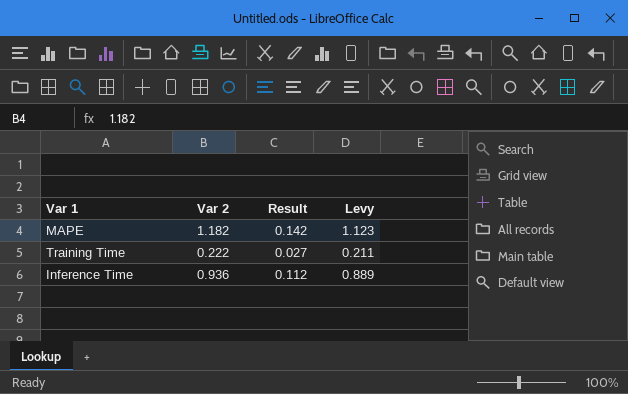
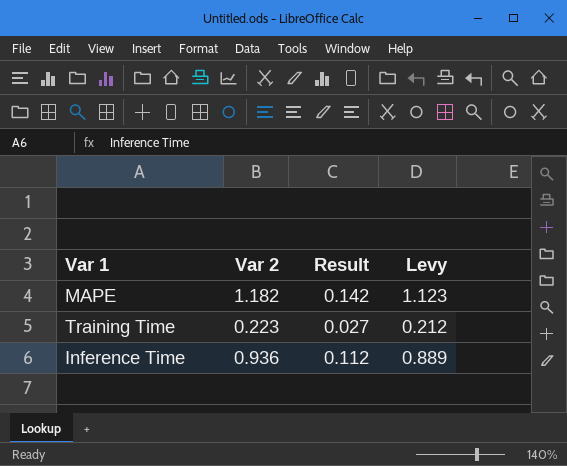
Training Time | Var 2: 0.222 -> 0.223
Training Time | Levy: 0.211 -> 0.212

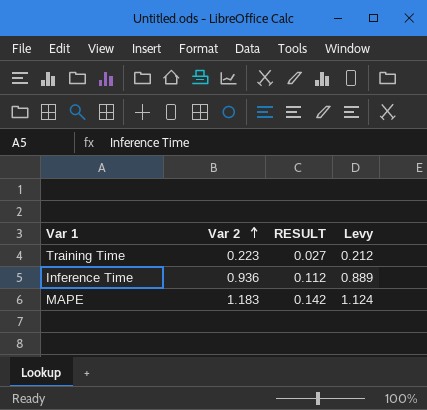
row order: none -> Var 2 ascending
column name: Result -> RESULT
MAPE | Var 2: 1.182 -> 1.183
MAPE | Levy: 1.123 -> 1.124

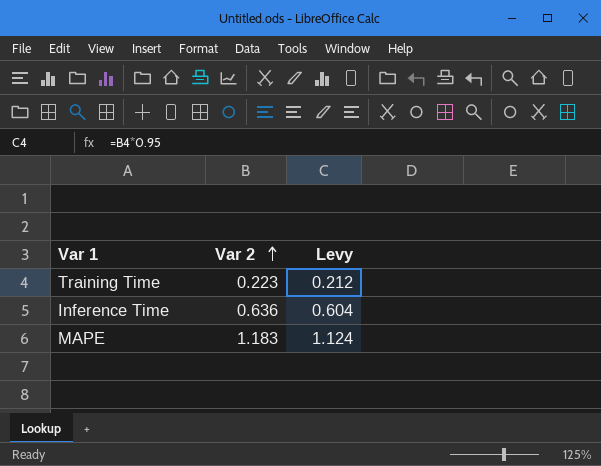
column RESULT | formula: [Var 2] * 0.12 -> none
Inference Time | Var 2: 0.936 -> 0.636
Inference Time | Levy: 0.889 -> 0.604

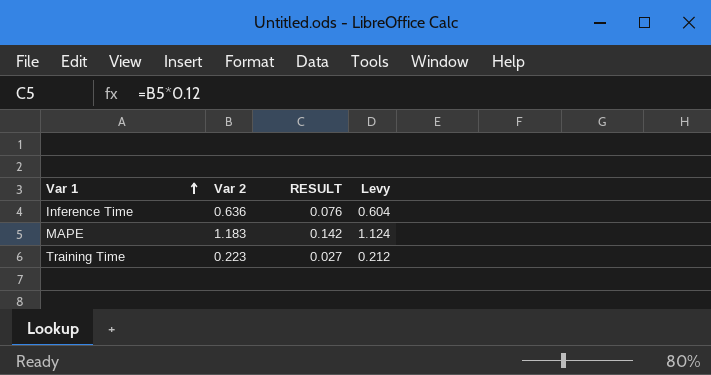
row order: Var 2 ascending -> Var 1 ascending
column RESULT | formula: none -> [Var 2] * 0.12

